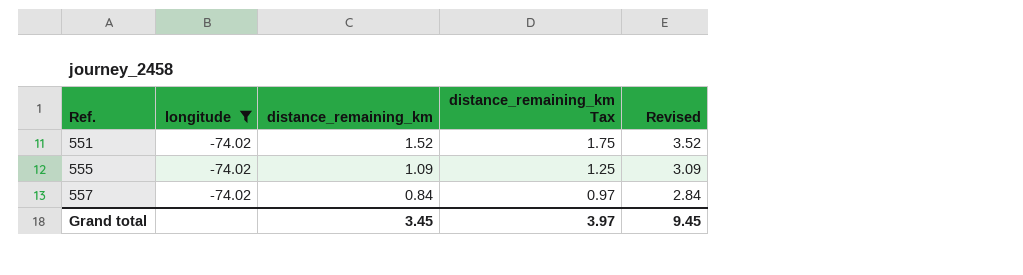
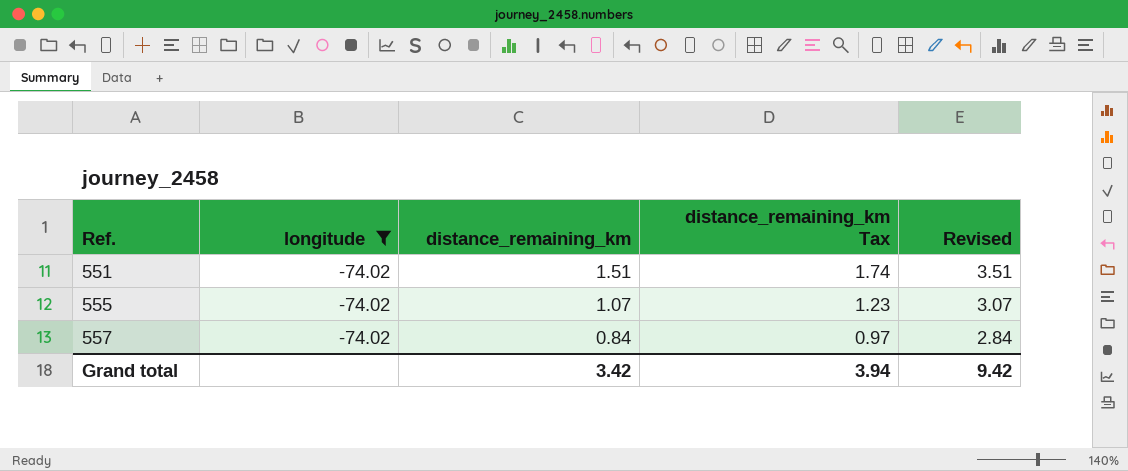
551 | distance_remaining_km: 1.52 -> 1.51
551 | distance_remaining_km Tax: 1.75 -> 1.74
551 | Revised: 3.52 -> 3.51
555 | distance_remaining_km: 1.09 -> 1.07
555 | distance_remaining_km Tax: 1.25 -> 1.23
555 | Revised: 3.09 -> 3.07
Grand total | distance_remaining_km: 3.45 -> 3.42
Grand total | distance_remaining_km Tax: 3.97 -> 3.94
Grand total | Revised: 9.45 -> 9.42

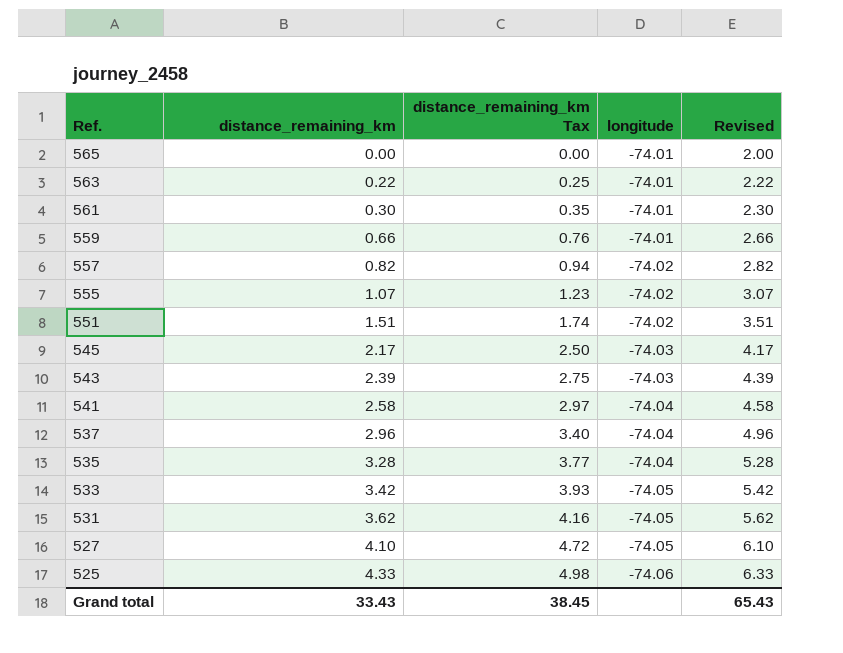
filter: longitude = -74.02 -> none
row order: Ref. ascending -> Ref. descending
column longitude | position: 2 -> 4
557 | distance_remaining_km: 0.84 -> 0.82
557 | distance_remaining_km Tax: 0.97 -> 0.94
557 | Revised: 2.84 -> 2.82
Grand total | distance_remaining_km: 3.42 -> 33.43
Grand total | distance_remaining_km Tax: 3.94 -> 38.45
Grand total | Revised: 9.42 -> 65.43

